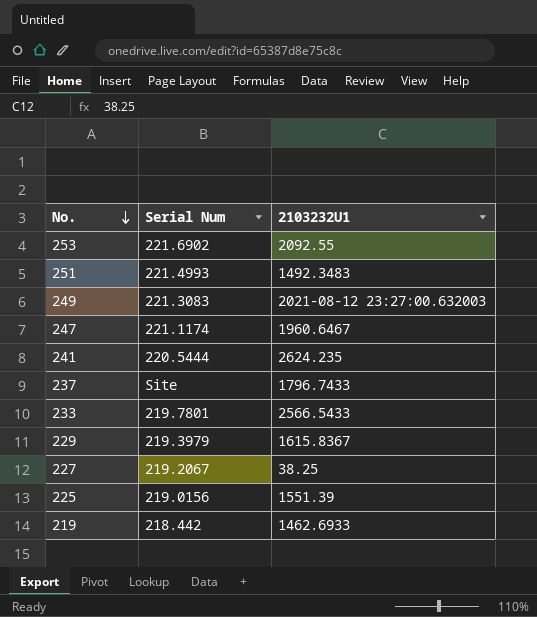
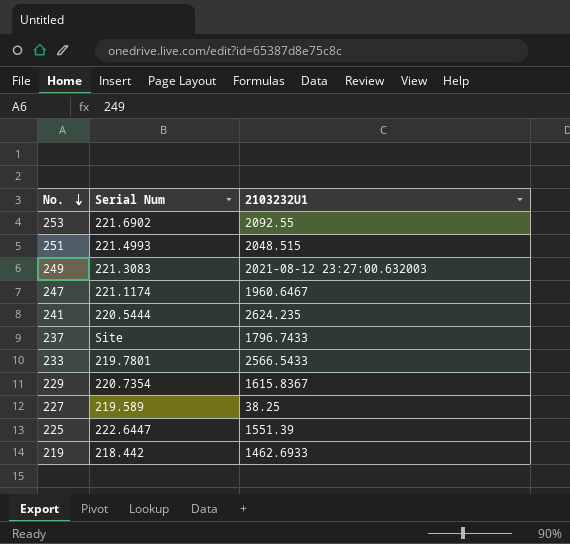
251 | 2103232U1: 1492.3483 -> 2048.515
229 | Serial Num: 219.3979 -> 220.7354
227 | Serial Num: 219.2067 -> 219.589
225 | Serial Num: 219.0156 -> 222.6447

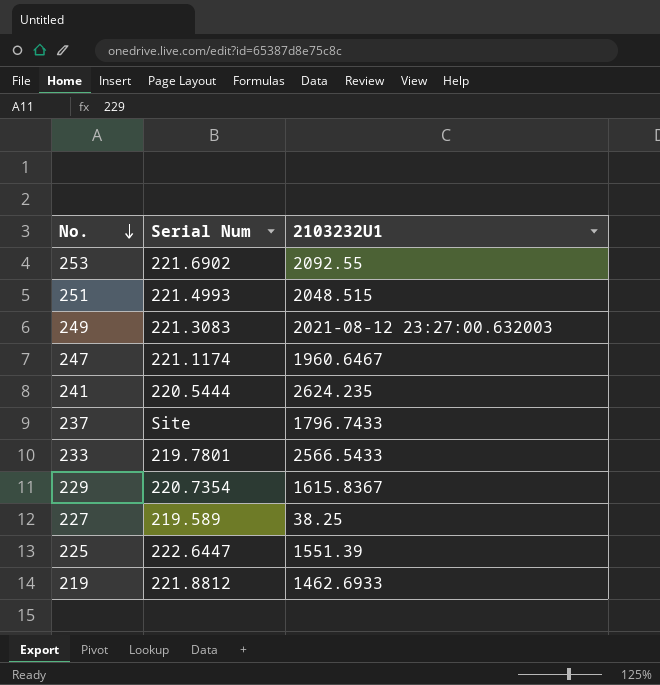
219 | Serial Num: 218.442 -> 221.8812

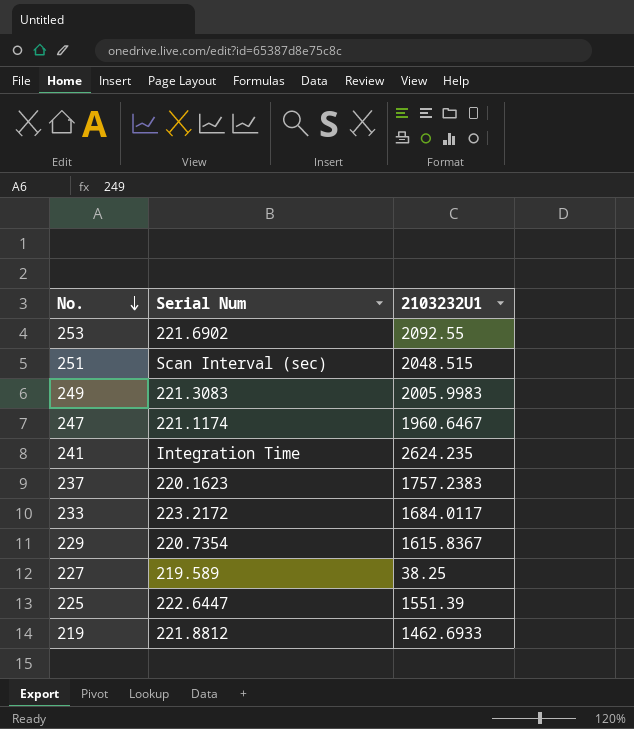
251 | Serial Num: 221.4993 -> Scan Interval (sec)
249 | 2103232U1: 2021-08-12 23:27:00.632003 -> 2005.9983
241 | Serial Num: 220.5444 -> Integration Time
237 | Serial Num: Site -> 220.1623
237 | 2103232U1: 1796.7433 -> 1757.2383
233 | Serial Num: 219.7801 -> 223.2172
233 | 2103232U1: 2566.5433 -> 1684.0117

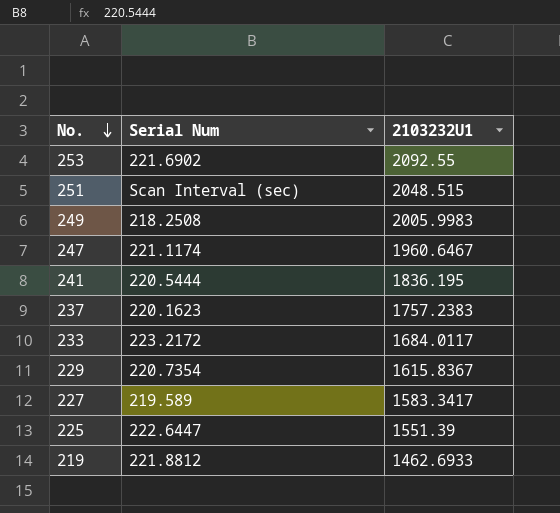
249 | Serial Num: 221.3083 -> 218.2508
241 | Serial Num: Integration Time -> 220.5444
241 | 2103232U1: 2624.235 -> 1836.195
227 | 2103232U1: 38.25 -> 1583.3417

